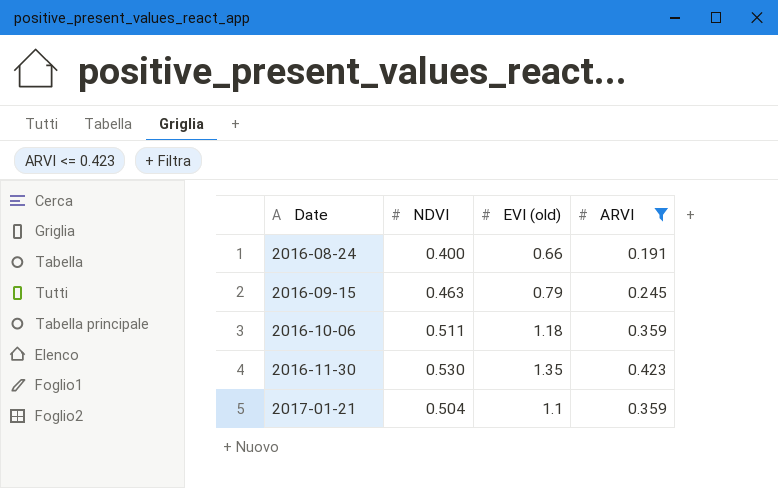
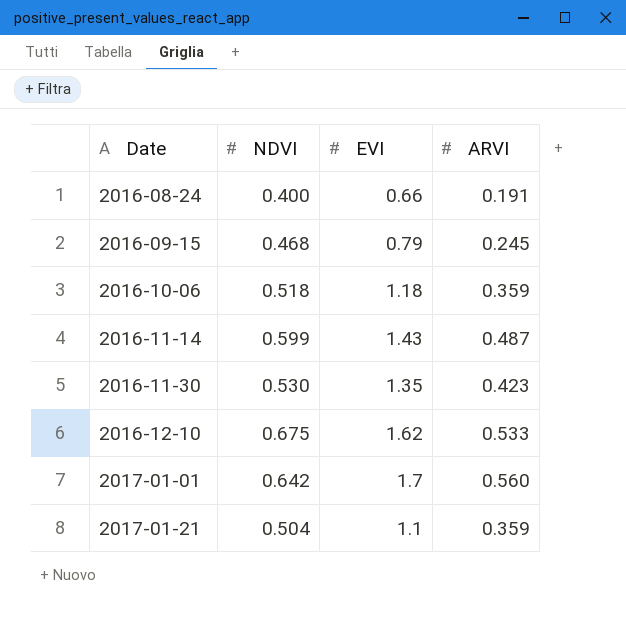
filter: ARVI <= 0.423 -> none
column name: EVI (old) -> EVI
2016-09-15 | NDVI: 0.463 -> 0.468
2016-10-06 | NDVI: 0.511 -> 0.518

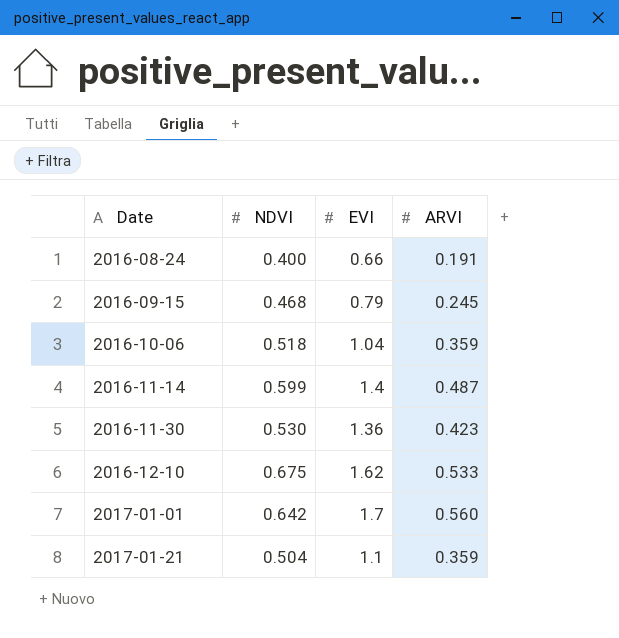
2016-10-06 | EVI: 1.18 -> 1.04
2016-11-14 | EVI: 1.43 -> 1.4
2016-11-30 | EVI: 1.35 -> 1.36

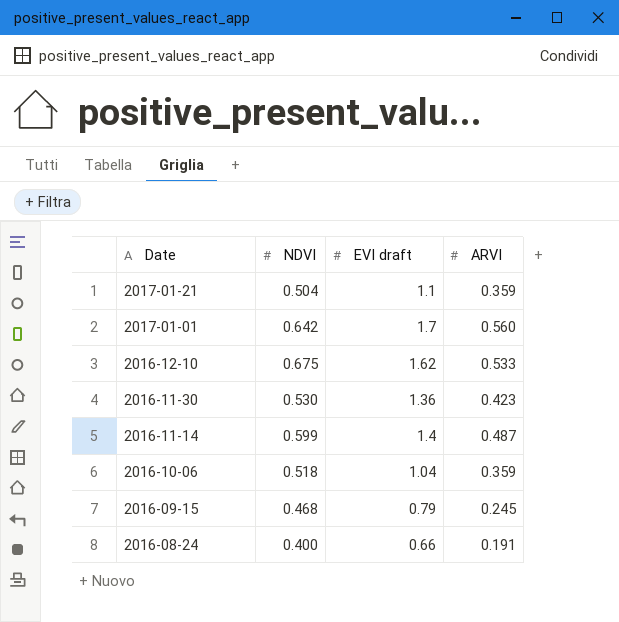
row order: Date ascending -> Date descending
column name: EVI -> EVI draft

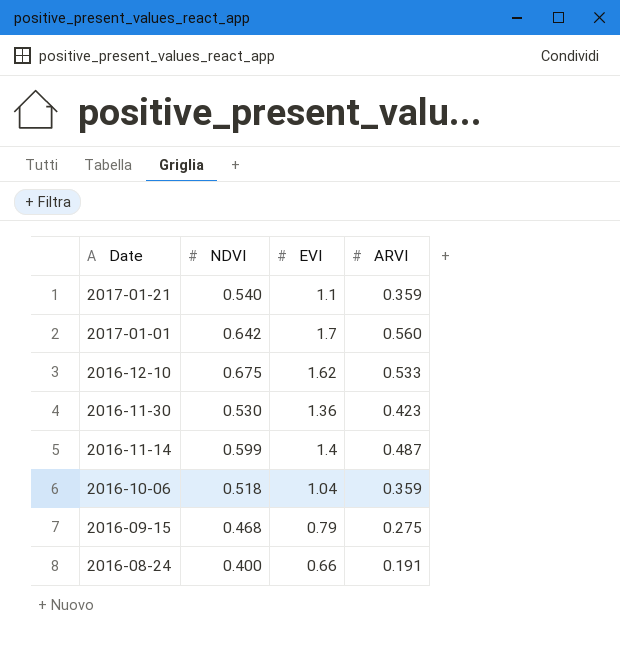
column name: EVI draft -> EVI
2017-01-21 | NDVI: 0.504 -> 0.540
2016-09-15 | ARVI: 0.245 -> 0.275

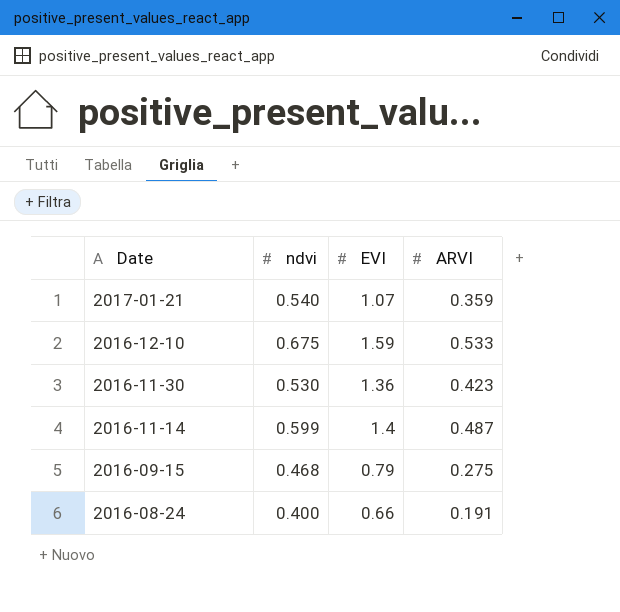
column name: NDVI -> ndvi
row 2017-01-01: 0.642 | 1.7 | 0.560 -> none
row 2016-10-06: 0.518 | 1.04 | 0.359 -> none
2017-01-21 | EVI: 1.1 -> 1.07
2016-12-10 | EVI: 1.62 -> 1.59

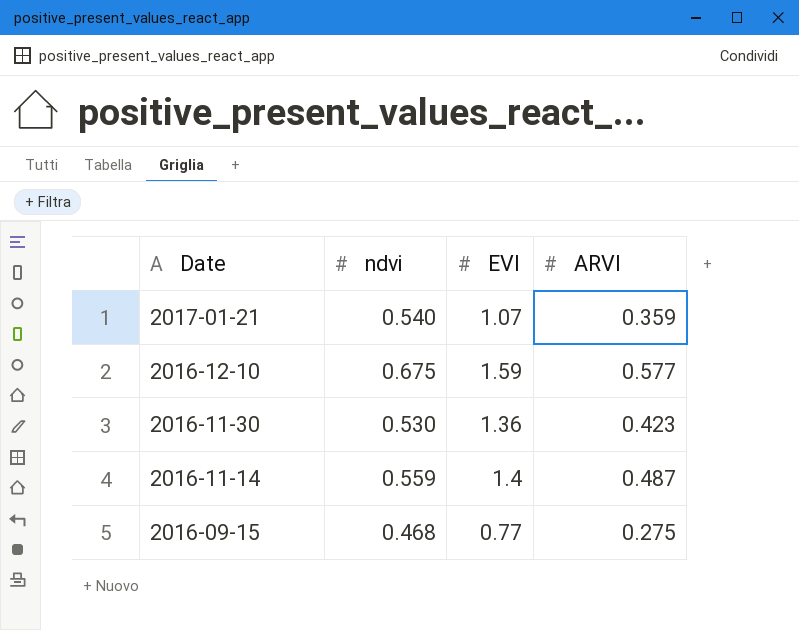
row 2016-08-24: 0.400 | 0.66 | 0.191 -> none
2016-12-10 | ARVI: 0.533 -> 0.577
2016-11-14 | ndvi: 0.599 -> 0.559
2016-09-15 | EVI: 0.79 -> 0.77

